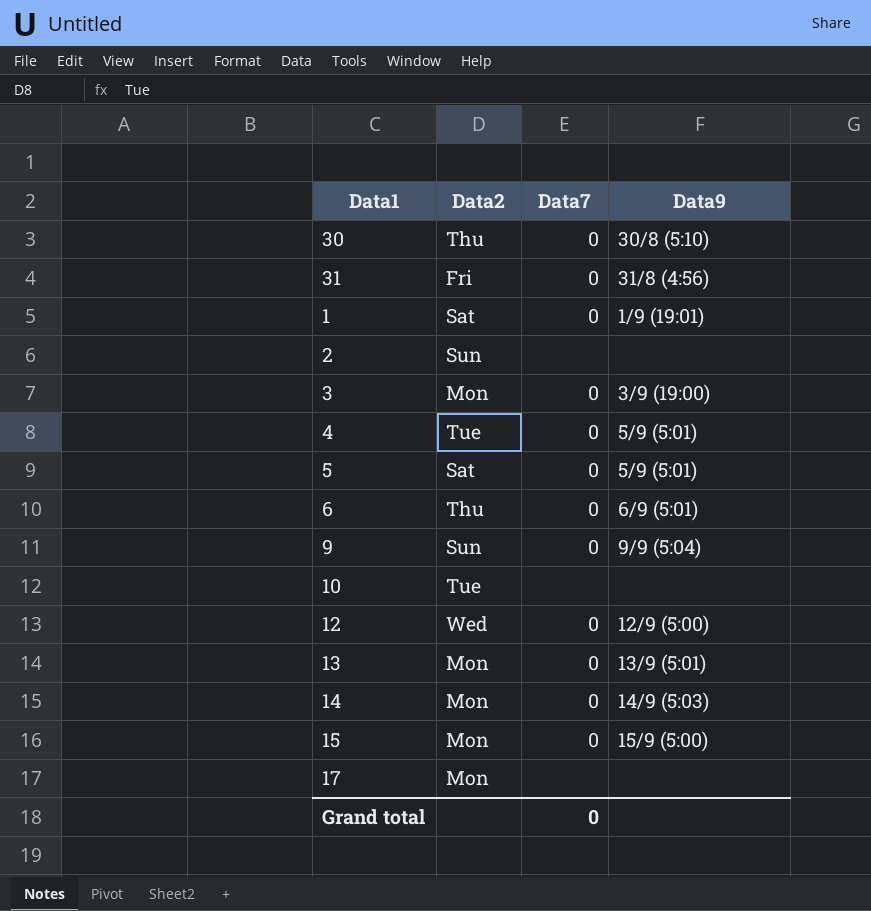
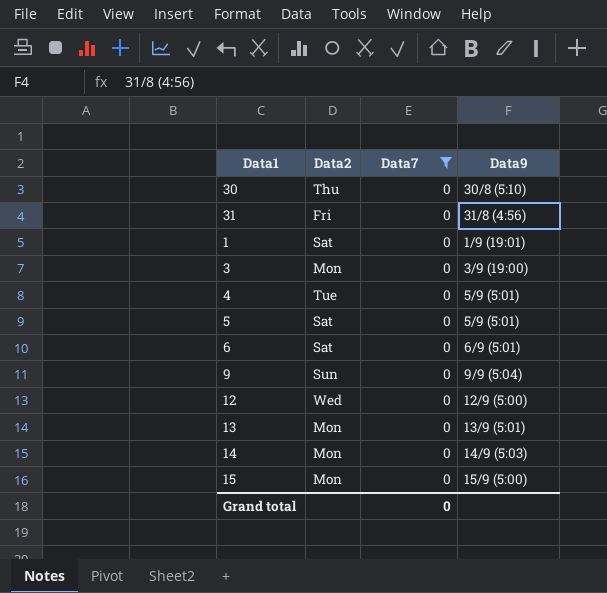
filter: none -> Data7 = 0
6 | Data2: Thu -> Sat

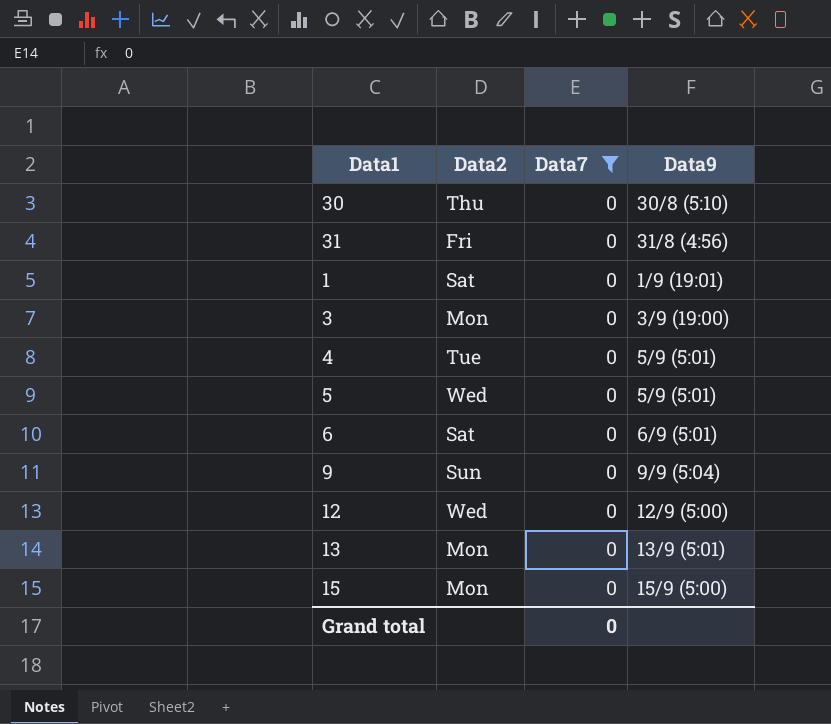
row 14: Mon | 0 | 14/9 (5:03) -> none
5 | Data2: Sat -> Wed

